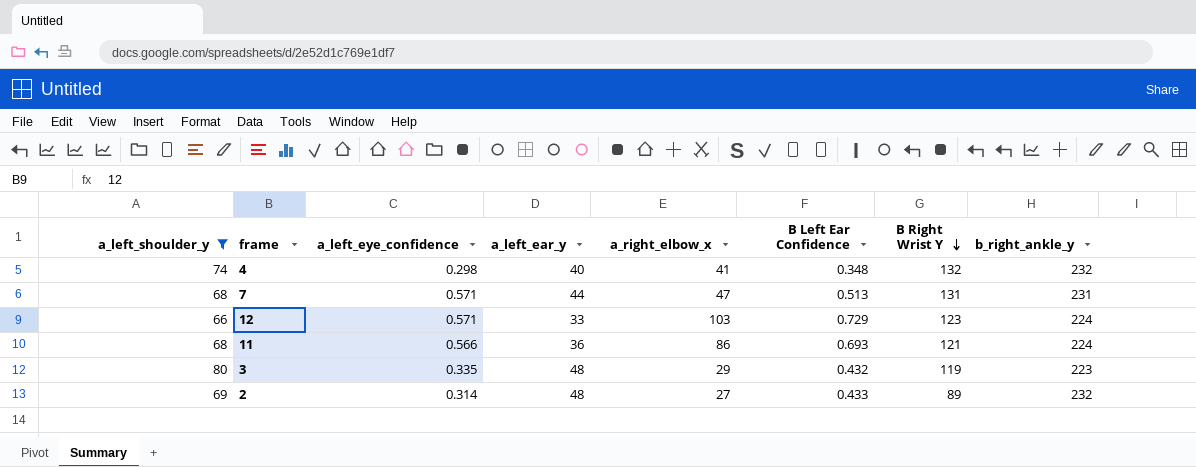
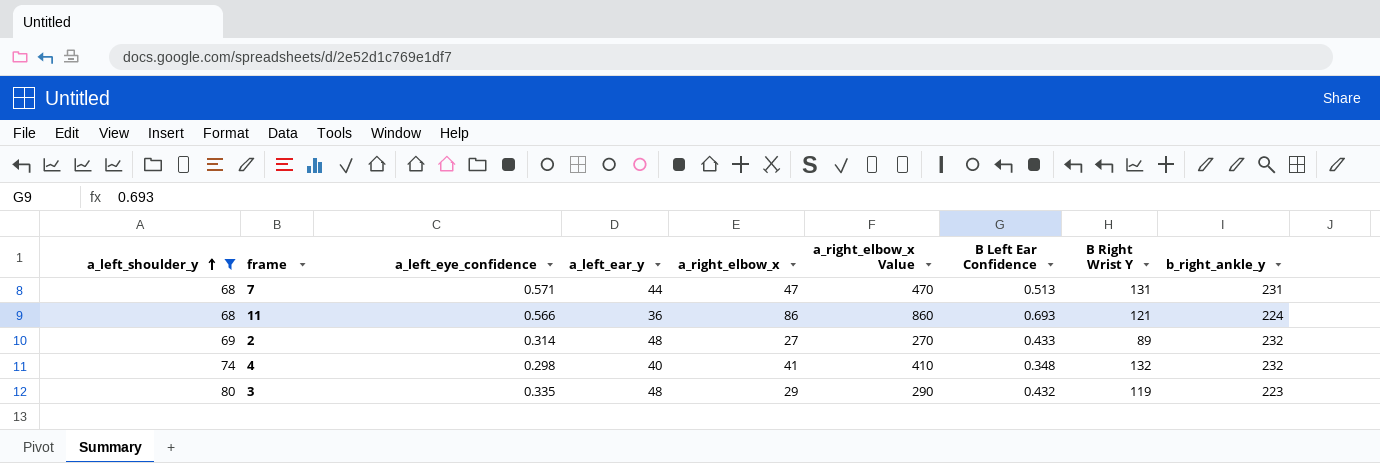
row order: B Right Wrist Y descending -> a_left_shoulder_y ascending
column a_right_elbow_x Value | formula: none -> [a_right_elbow_x] * 10
row 12: 66 | 0.571 | 33 | 103 | 0.729 | 123 | 224 -> none

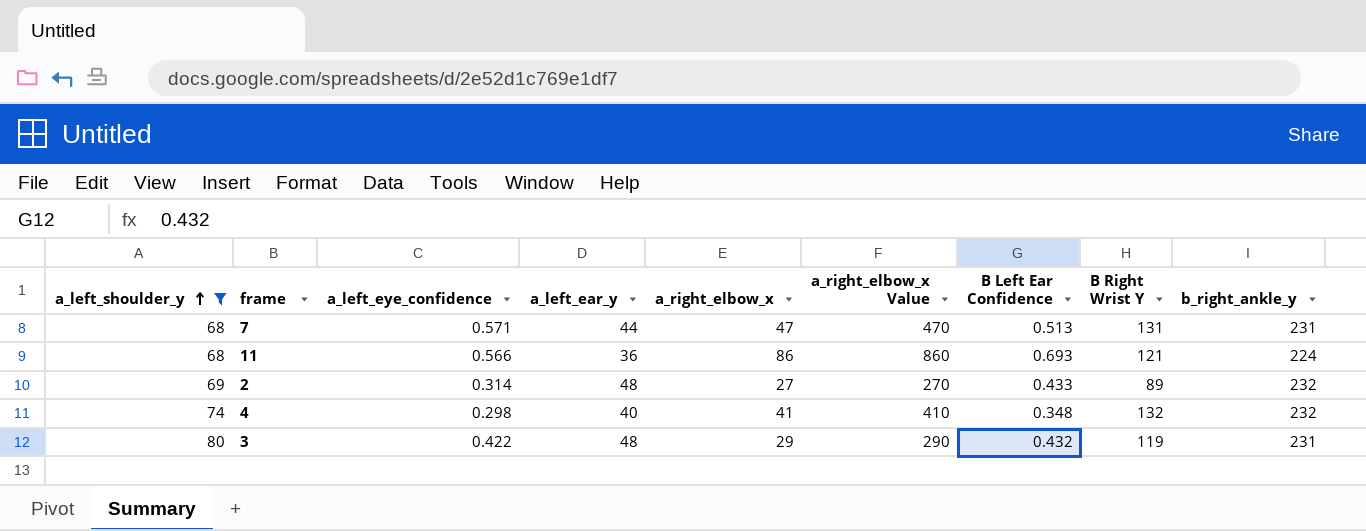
3 | a_left_eye_confidence: 0.335 -> 0.422
3 | b_right_ankle_y: 223 -> 231

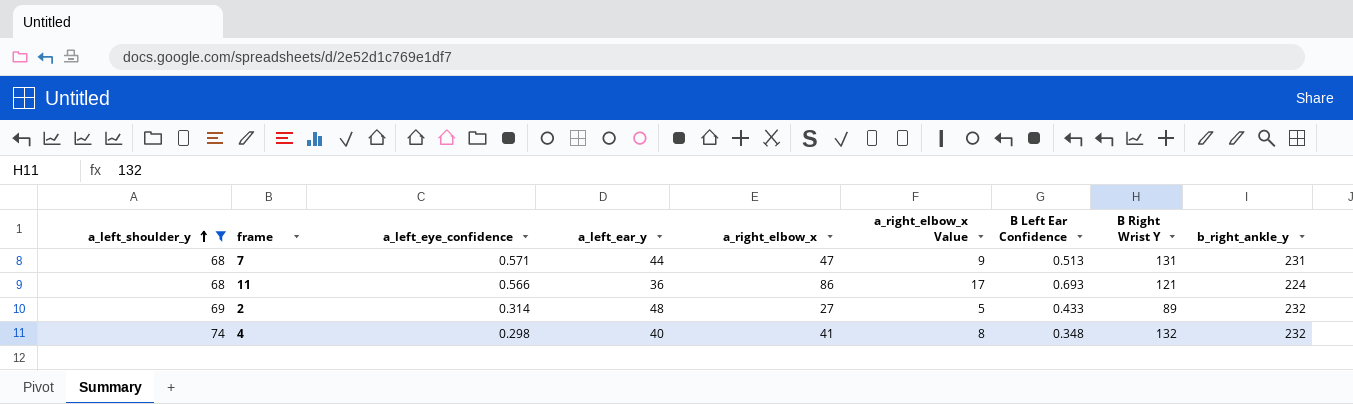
column a_right_elbow_x Value | formula: [a_right_elbow_x] * 10 -> [a_right_elbow_x] * 0.2
row 3: 80 | 0.422 | 48 | 29 | 290 | 0.432 | 119 | 231 -> none

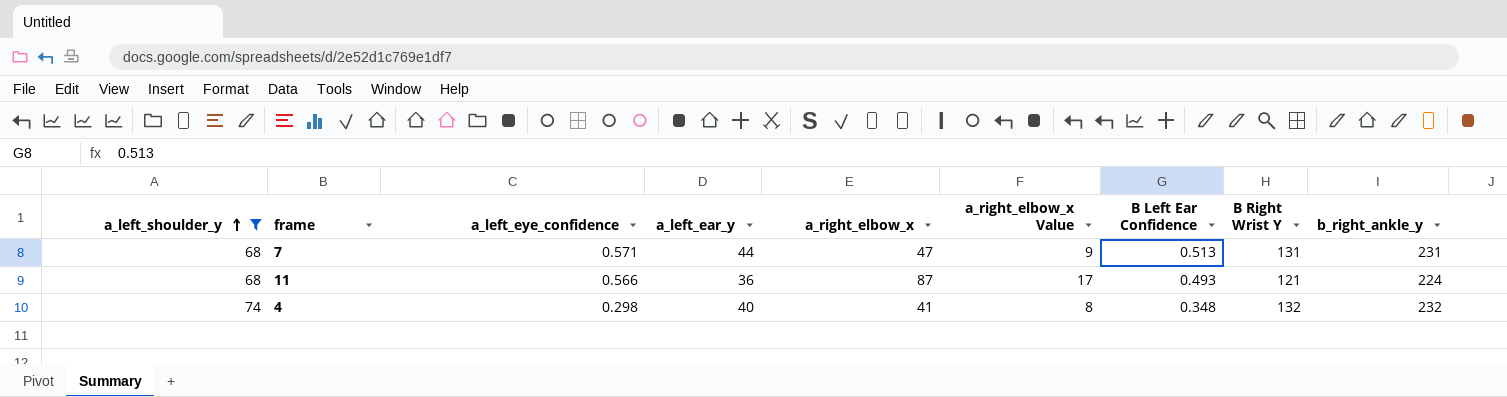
row 2: 69 | 0.314 | 48 | 27 | 5 | 0.433 | 89 | 232 -> none
11 | a_right_elbow_x: 86 -> 87
11 | B Left Ear Confidence: 0.693 -> 0.493

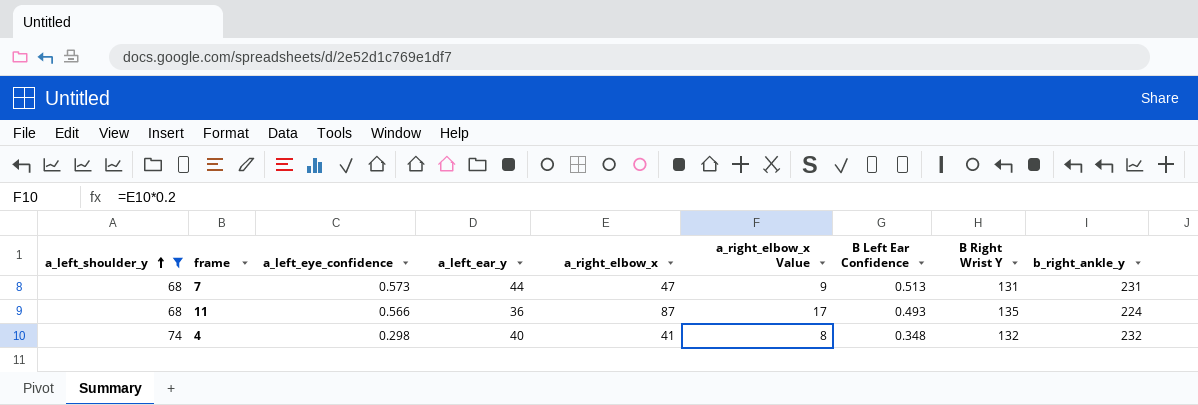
7 | a_left_eye_confidence: 0.571 -> 0.573
11 | B Right Wrist Y: 121 -> 135

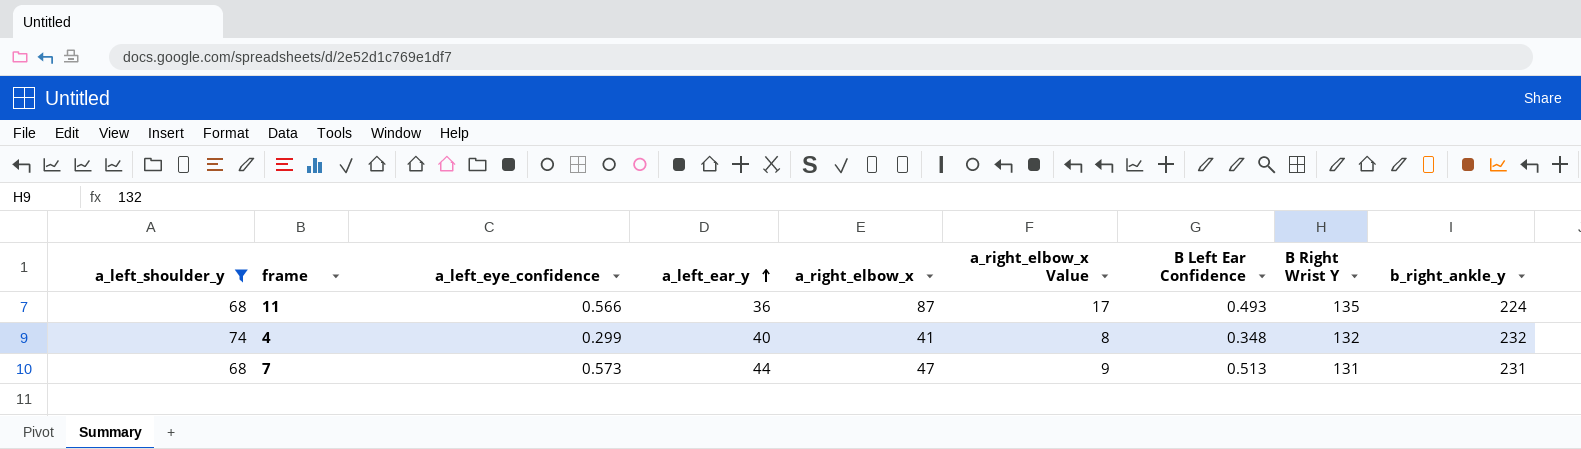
row order: a_left_shoulder_y ascending -> a_left_ear_y ascending
4 | a_left_eye_confidence: 0.298 -> 0.299

